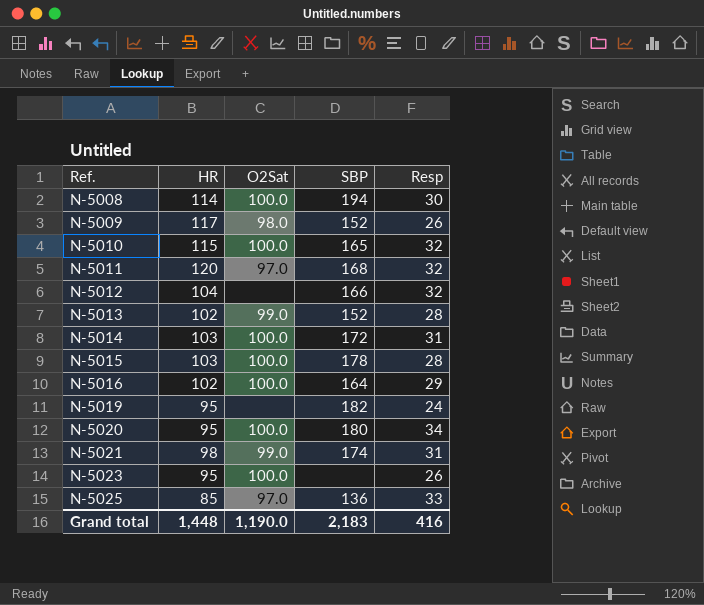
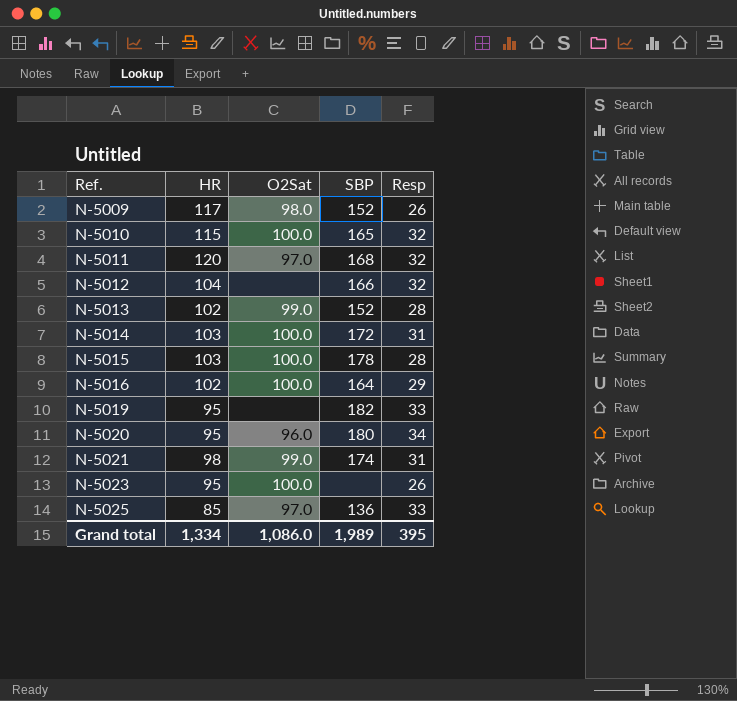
row N-5008: 114 | 100.0 | 194 | 30 -> none
N-5019 | Resp: 24 -> 33
N-5020 | O2Sat: 100.0 -> 96.0
Grand total | HR: 1,448 -> 1,334
Grand total | O2Sat: 1,190.0 -> 1,086.0
Grand total | SBP: 2,183 -> 1,989
Grand total | Resp: 416 -> 395

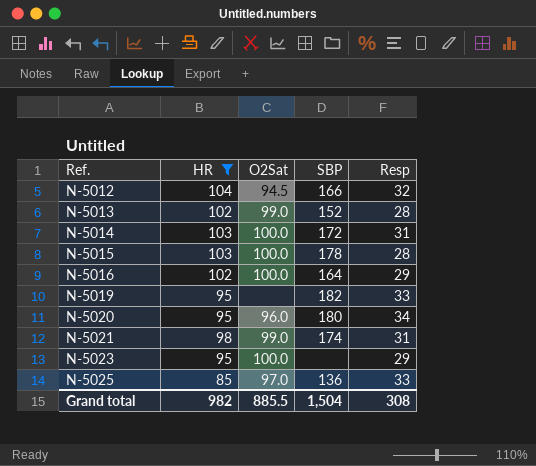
filter: none -> HR <= 104
N-5012 | O2Sat: none -> 94.5
N-5023 | Resp: 26 -> 29
Grand total | HR: 1,334 -> 982
Grand total | O2Sat: 1,086.0 -> 885.5
Grand total | SBP: 1,989 -> 1,504
Grand total | Resp: 395 -> 308

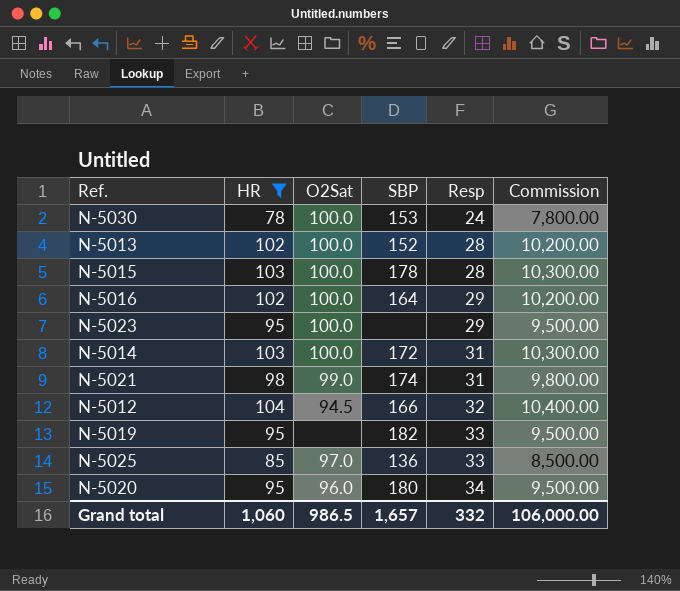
row order: Ref. ascending -> Resp ascending
column Commission | formula: none -> [HR] * 100
row N-5030: none -> 78 | 100.0 | 153 | 24 | 7,800.00
N-5013 | O2Sat: 99.0 -> 100.0
Grand total | HR: 982 -> 1,060
Grand total | O2Sat: 885.5 -> 986.5
Grand total | SBP: 1,504 -> 1,657
Grand total | Resp: 308 -> 332

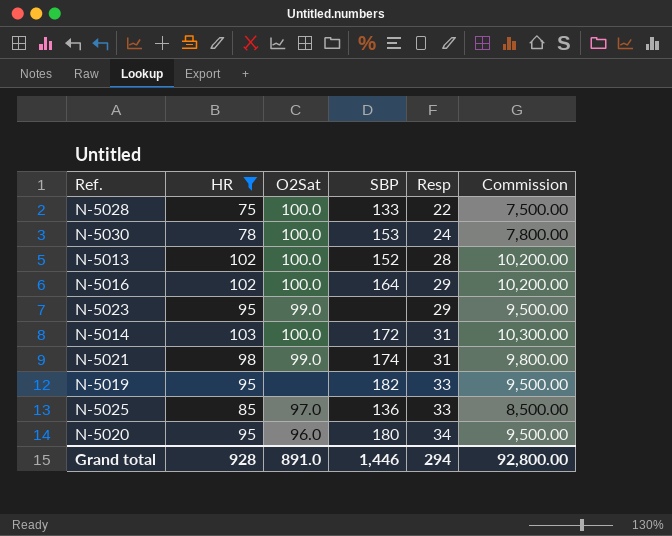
row N-5015: 103 | 100.0 | 178 | 28 | 10,300.00 -> none
row N-5012: 104 | 94.5 | 166 | 32 | 10,400.00 -> none
row N-5028: none -> 75 | 100.0 | 133 | 22 | 7,500.00
N-5023 | O2Sat: 100.0 -> 99.0
Grand total | HR: 1,060 -> 928
Grand total | O2Sat: 986.5 -> 891.0
Grand total | SBP: 1,657 -> 1,446
Grand total | Resp: 332 -> 294
Grand total | Commission: 106,000.00 -> 92,800.00

